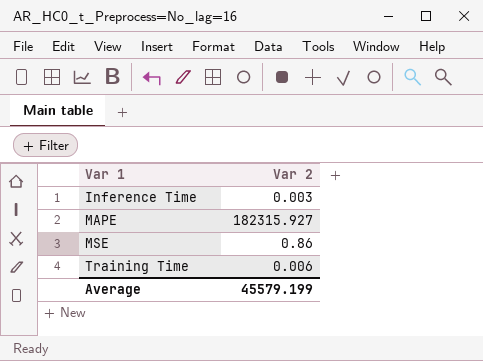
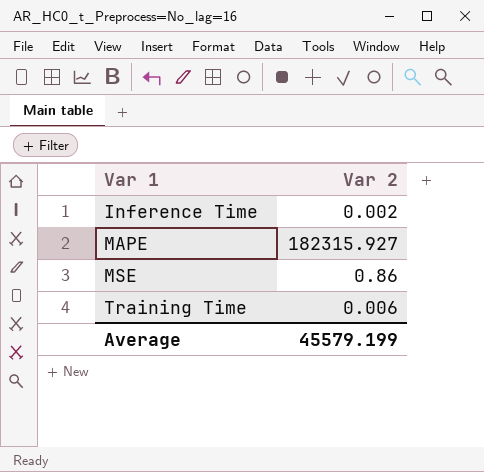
Inference Time | Var 2: 0.003 -> 0.002

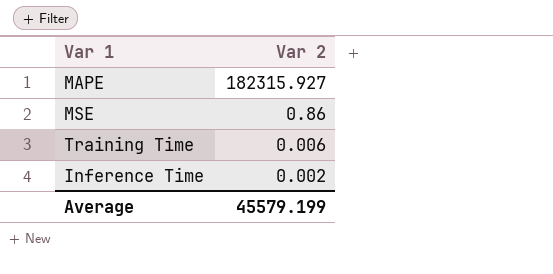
row order: Var 1 ascending -> Var 2 descending

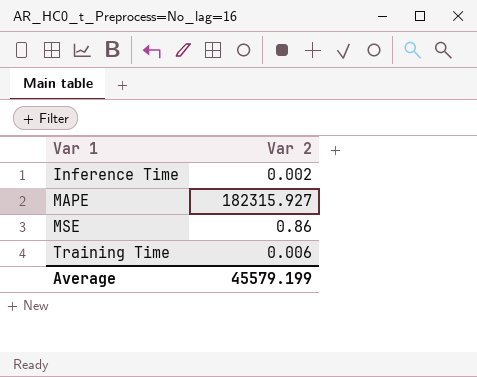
row order: Var 2 descending -> Var 1 ascending

